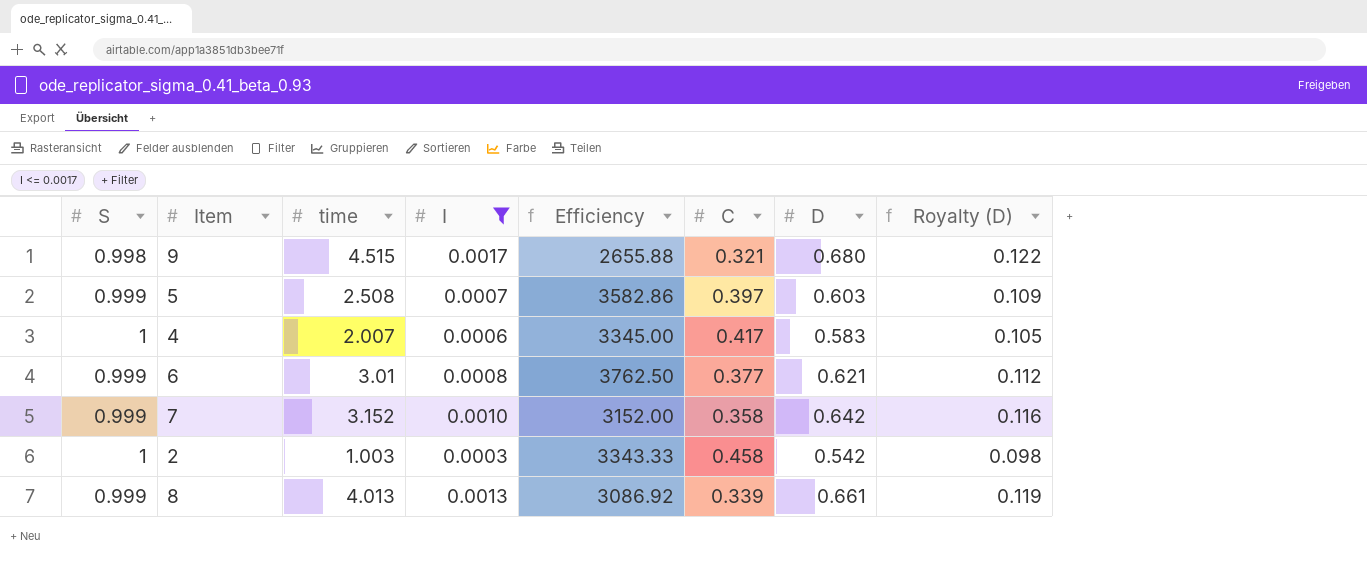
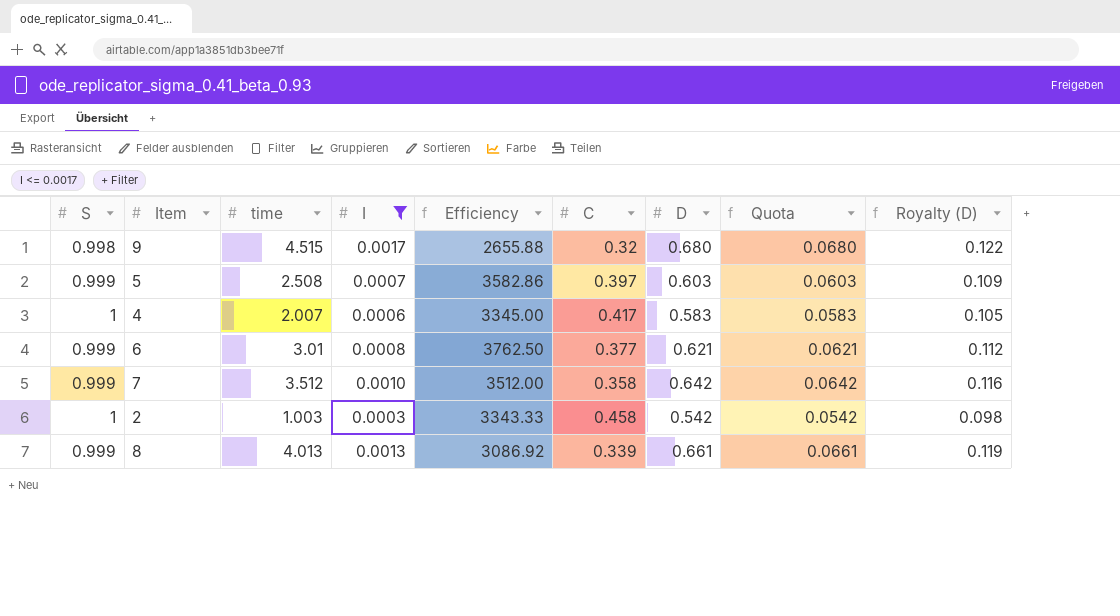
column Quota | formula: none -> [D] * 0.1
9 | C: 0.321 -> 0.32
7 | time: 3.152 -> 3.512
7 | Efficiency: 3152.00 -> 3512.00

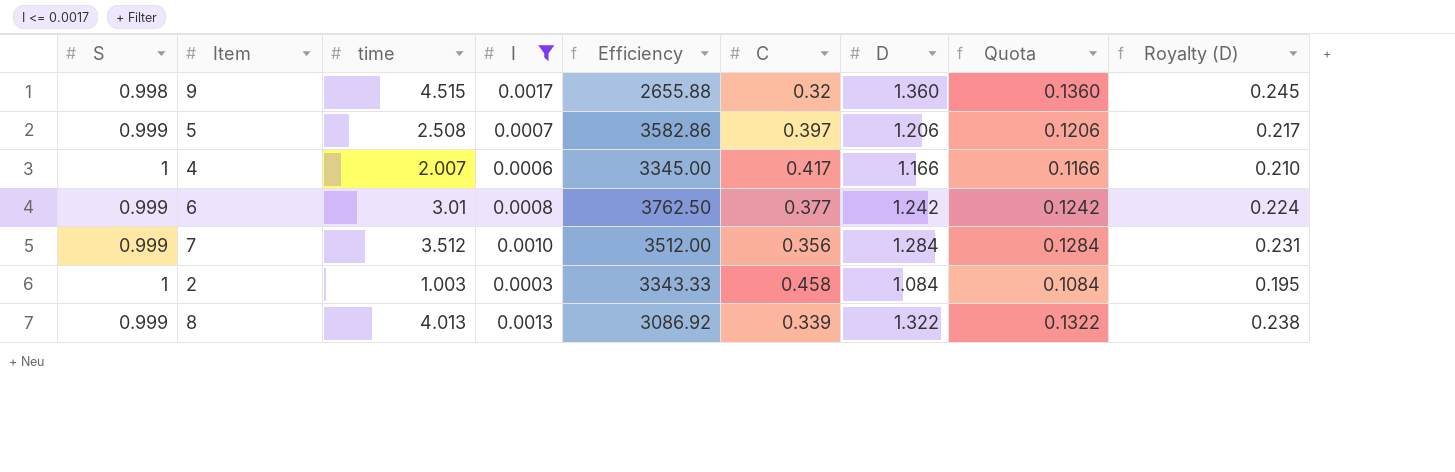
9 | D: 0.680 -> 1.360
9 | Quota: 0.0680 -> 0.1360
9 | Royalty (D): 0.122 -> 0.245
5 | D: 0.603 -> 1.206
5 | Quota: 0.0603 -> 0.1206
5 | Royalty (D): 0.109 -> 0.217
4 | D: 0.583 -> 1.166
4 | Quota: 0.0583 -> 0.1166
4 | Royalty (D): 0.105 -> 0.210
6 | D: 0.621 -> 1.242
6 | Quota: 0.0621 -> 0.1242
6 | Royalty (D): 0.112 -> 0.224
7 | C: 0.358 -> 0.356
7 | D: 0.642 -> 1.284
7 | Quota: 0.0642 -> 0.1284
7 | Royalty (D): 0.116 -> 0.231
2 | D: 0.542 -> 1.084
2 | Quota: 0.0542 -> 0.1084
2 | Royalty (D): 0.098 -> 0.195
8 | D: 0.661 -> 1.322
8 | Quota: 0.0661 -> 0.1322
8 | Royalty (D): 0.119 -> 0.238

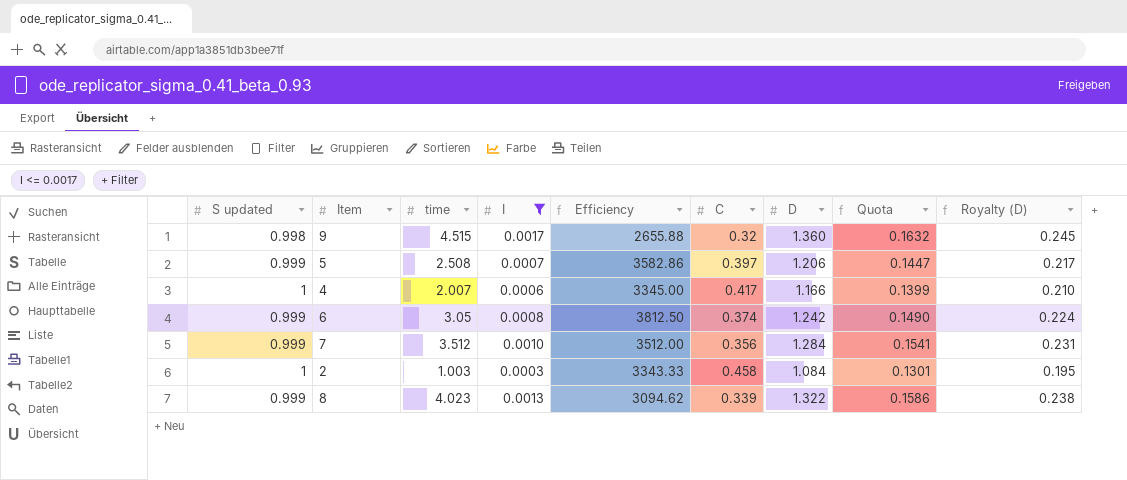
column name: S -> S updated
column Quota | formula: [D] * 0.1 -> [D] * 0.12
6 | time: 3.01 -> 3.05
6 | Efficiency: 3762.50 -> 3812.50
6 | C: 0.377 -> 0.374
8 | time: 4.013 -> 4.023
8 | Efficiency: 3086.92 -> 3094.62

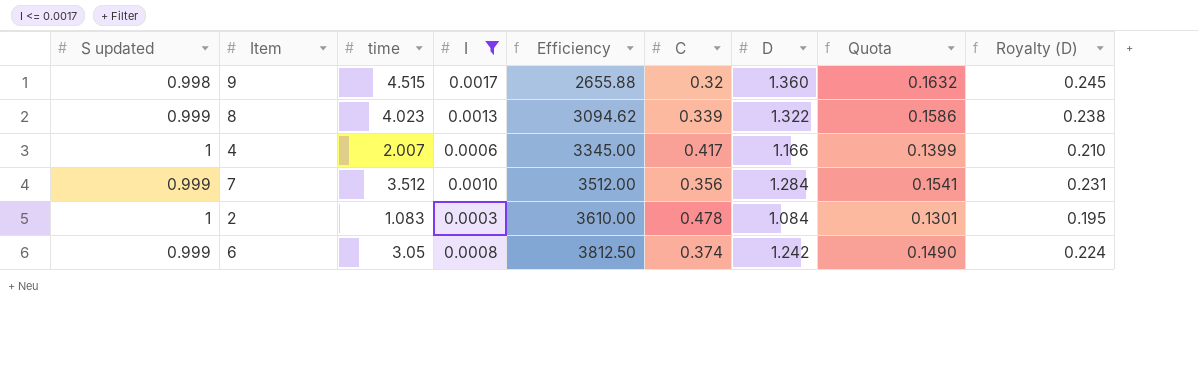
row order: none -> Efficiency ascending
row 5: 0.999 | 2.508 | 0.0007 | 3582.86 | 0.397 | 1.206 | 0.1447 | 0.217 -> none
2 | time: 1.003 -> 1.083
2 | Efficiency: 3343.33 -> 3610.00
2 | C: 0.458 -> 0.478

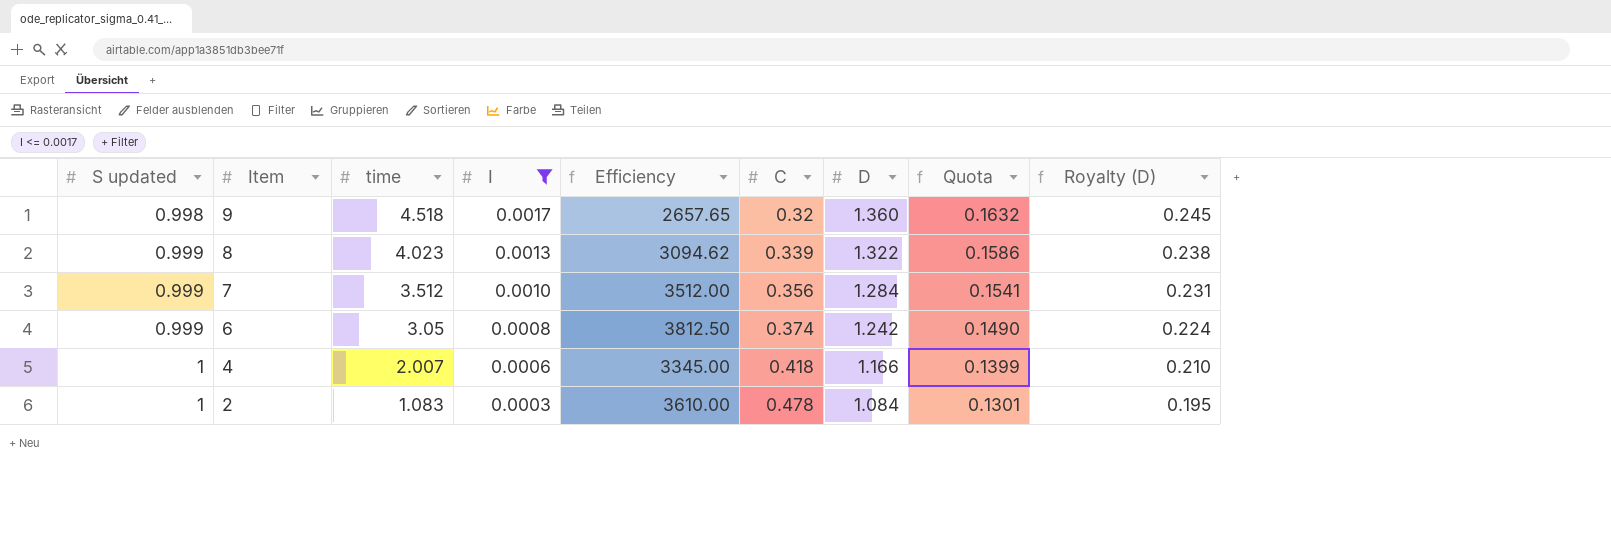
row order: Efficiency ascending -> S updated ascending
9 | time: 4.515 -> 4.518
9 | Efficiency: 2655.88 -> 2657.65
4 | C: 0.417 -> 0.418

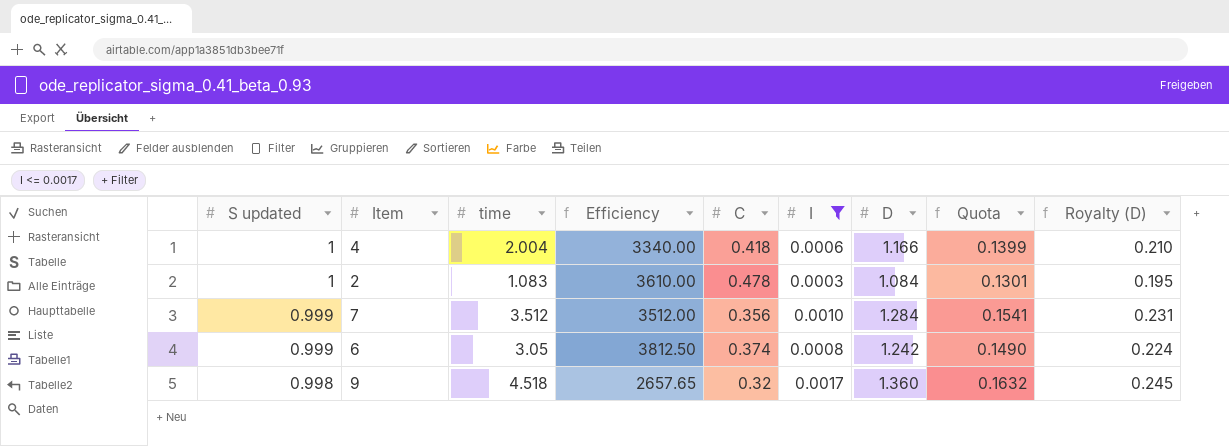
row order: S updated ascending -> S updated descending
column I | position: 4 -> 6
row 8: 0.999 | 4.023 | 0.0013 | 3094.62 | 0.339 | 1.322 | 0.1586 | 0.238 -> none
4 | time: 2.007 -> 2.004
4 | Efficiency: 3345.00 -> 3340.00

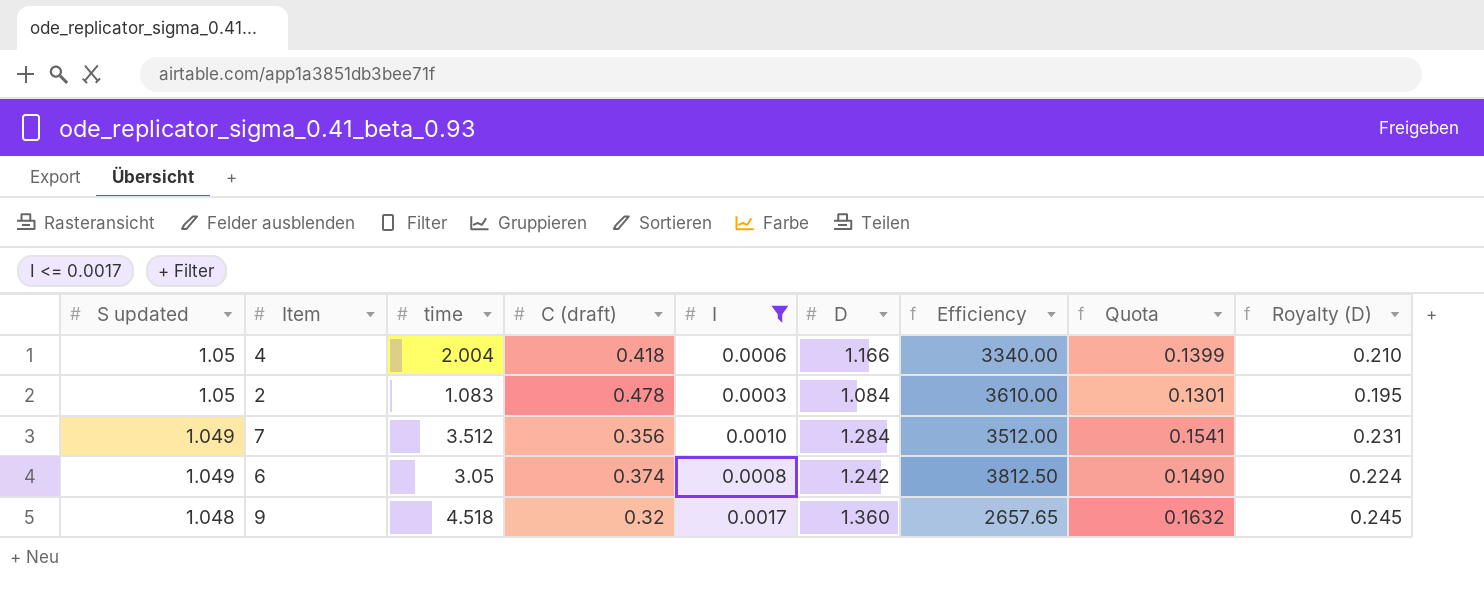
column name: C -> C (draft)
column Efficiency | position: 4 -> 7
4 | S updated: 1 -> 1.05
2 | S updated: 1 -> 1.05
7 | S updated: 0.999 -> 1.049
6 | S updated: 0.999 -> 1.049
9 | S updated: 0.998 -> 1.048

